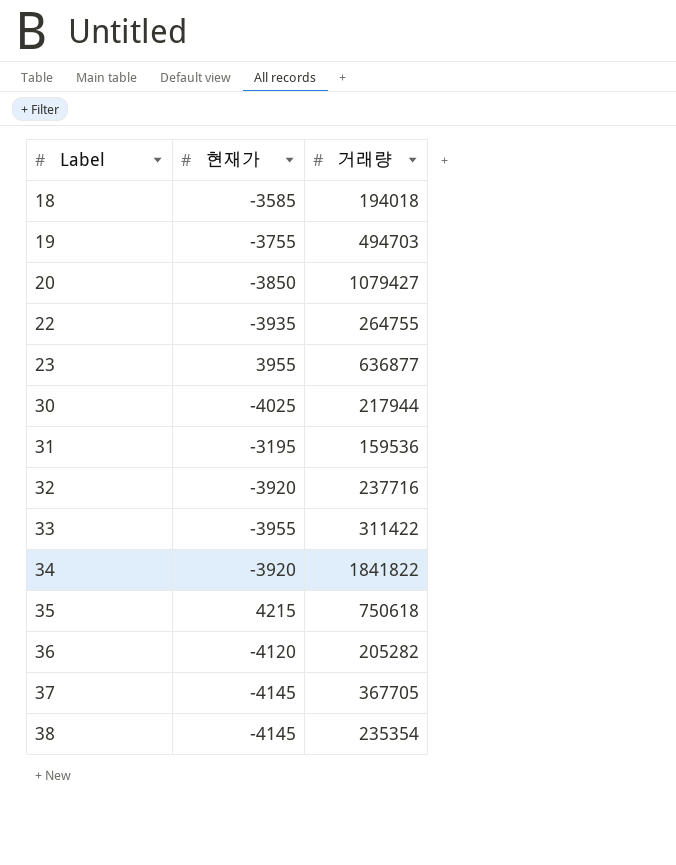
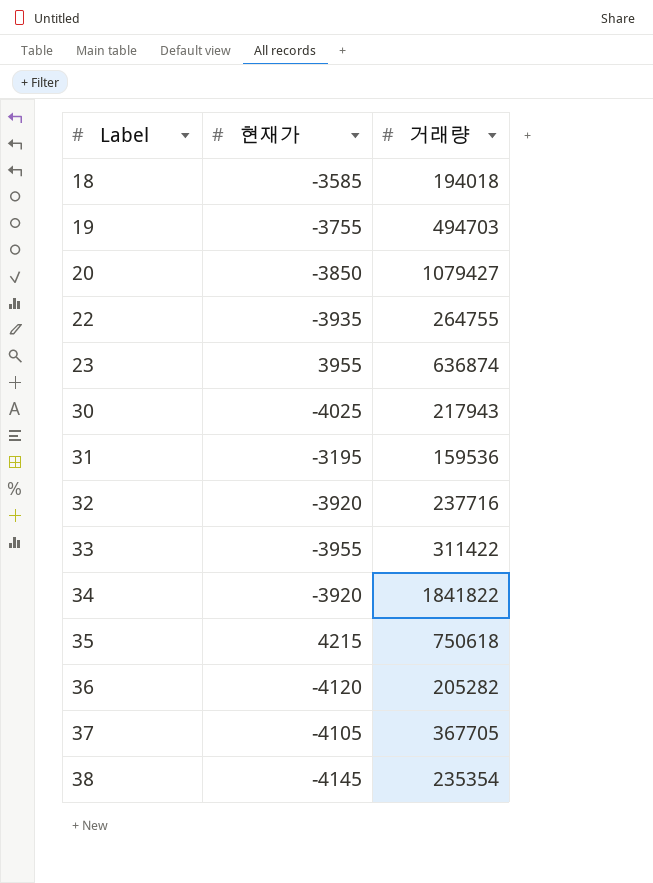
23 | 거래량: 636877 -> 636874
30 | 거래량: 217944 -> 217943
37 | 현재가: -4145 -> -4105

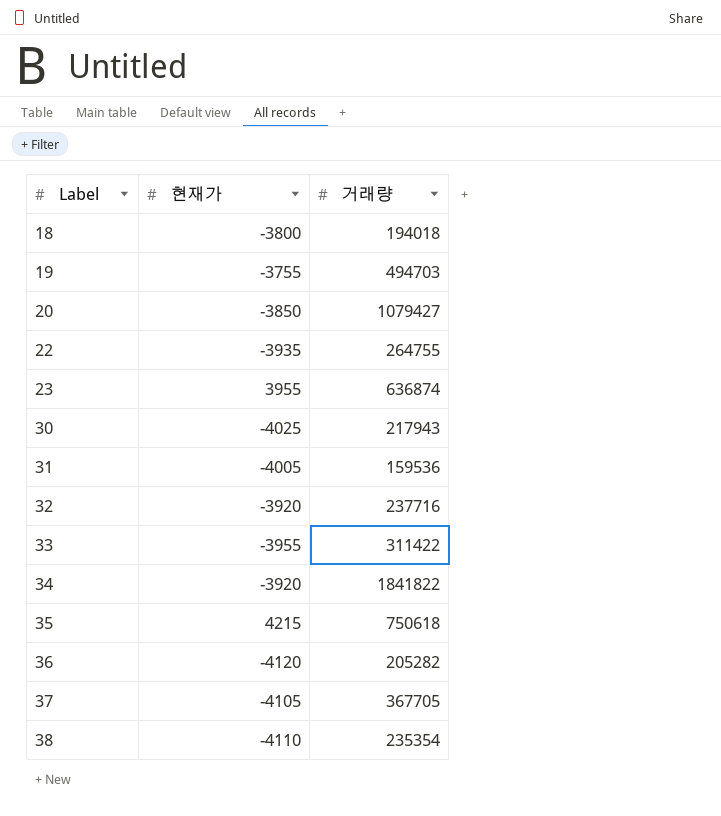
18 | 현재가: -3585 -> -3800
31 | 현재가: -3195 -> -4005
38 | 현재가: -4145 -> -4110

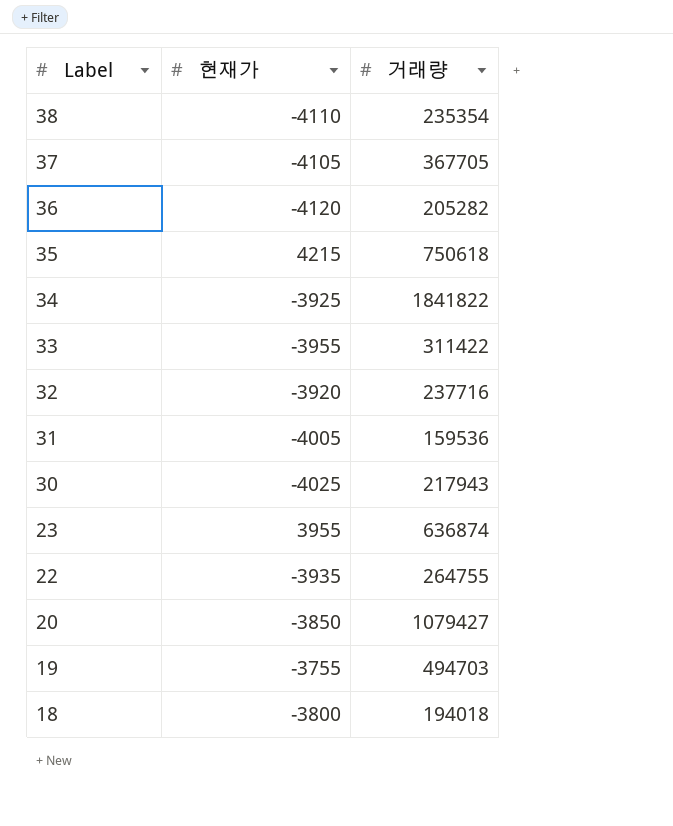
row order: Label ascending -> Label descending
34 | 현재가: -3920 -> -3925

